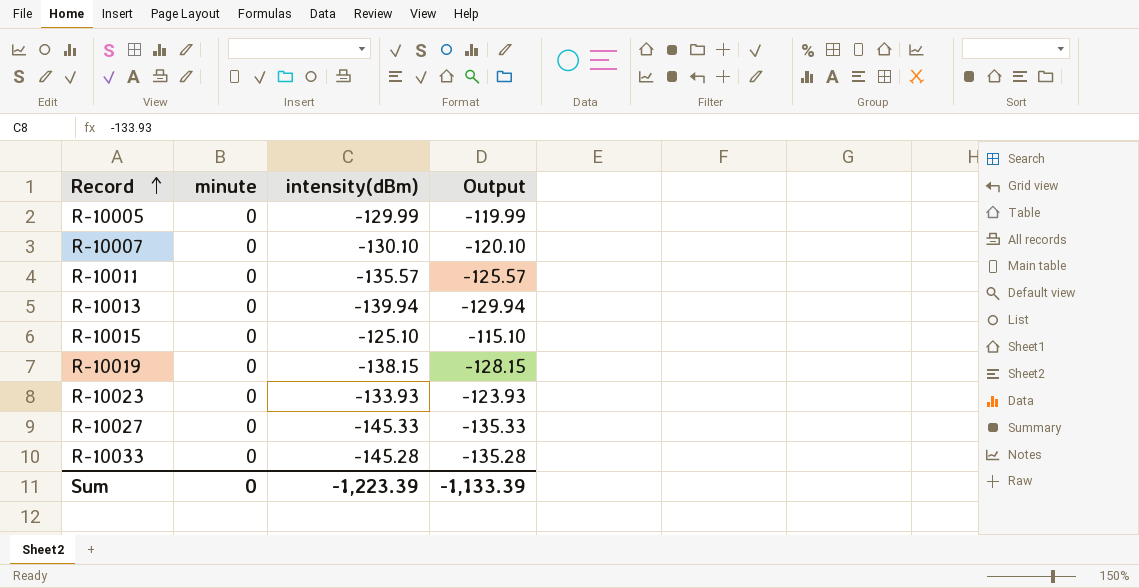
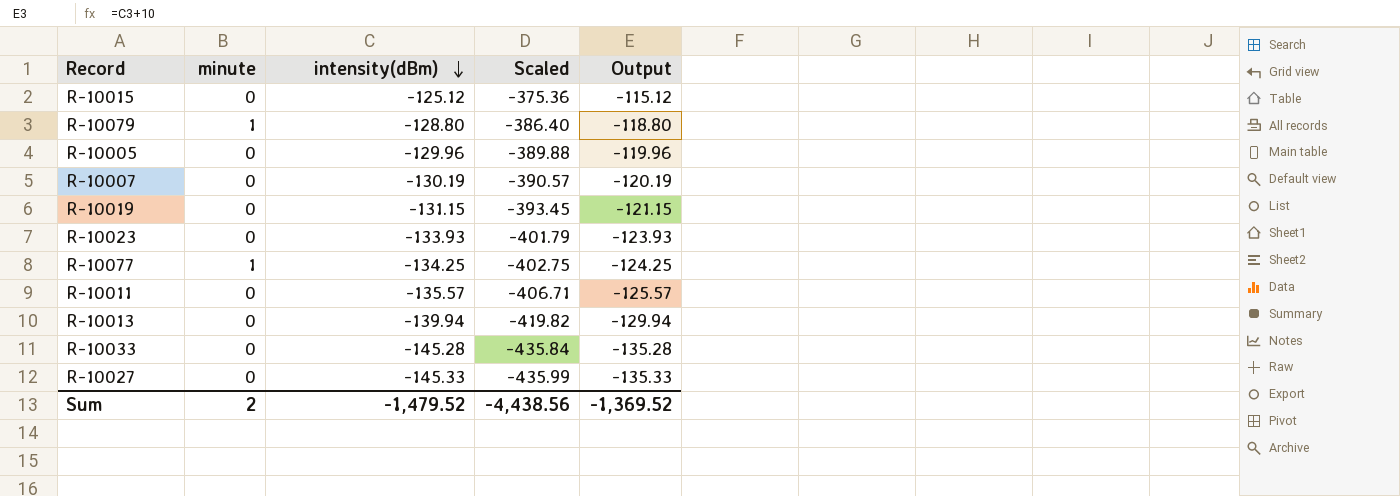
row order: Record ascending -> intensity(dBm) descending
column Scaled | formula: none -> [intensity(dBm)] * 3
R-10015 | intensity(dBm): -125.10 -> -125.12
R-10015 | Output: -115.10 -> -115.12
row R-10079: none -> 1 | -128.80 | -386.40 | -118.80
R-10005 | intensity(dBm): -129.99 -> -129.96
R-10005 | Output: -119.99 -> -119.96
R-10007 | intensity(dBm): -130.10 -> -130.19
R-10007 | Output: -120.10 -> -120.19
R-10019 | intensity(dBm): -138.15 -> -131.15
R-10019 | Output: -128.15 -> -121.15
row R-10077: none -> 1 | -134.25 | -402.75 | -124.25
Sum | minute: 0 -> 2
Sum | intensity(dBm): -1,223.39 -> -1,479.52
Sum | Output: -1,133.39 -> -1,369.52

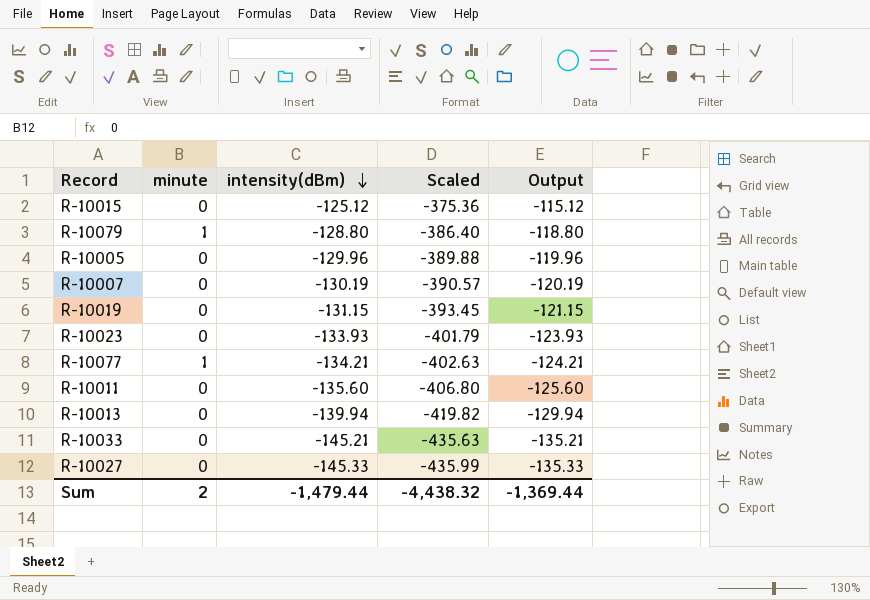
R-10077 | intensity(dBm): -134.25 -> -134.21
R-10077 | Scaled: -402.75 -> -402.63
R-10077 | Output: -124.25 -> -124.21
R-10011 | intensity(dBm): -135.57 -> -135.60
R-10011 | Scaled: -406.71 -> -406.80
R-10011 | Output: -125.57 -> -125.60
R-10033 | intensity(dBm): -145.28 -> -145.21
R-10033 | Scaled: -435.84 -> -435.63
R-10033 | Output: -135.28 -> -135.21
Sum | intensity(dBm): -1,479.52 -> -1,479.44
Sum | Scaled: -4,438.56 -> -4,438.32
Sum | Output: -1,369.52 -> -1,369.44

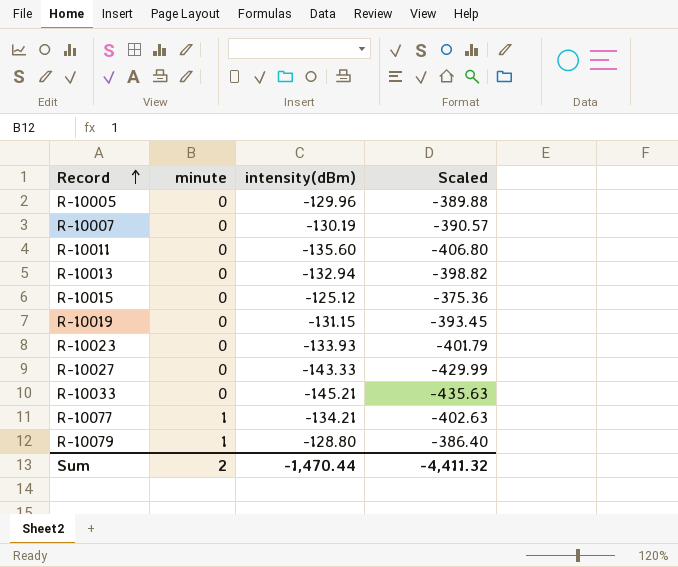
row order: intensity(dBm) descending -> Record ascending
column Output | formula: [intensity(dBm)] + 10 -> none
R-10013 | intensity(dBm): -139.94 -> -132.94
R-10013 | Scaled: -419.82 -> -398.82
R-10027 | intensity(dBm): -145.33 -> -143.33
R-10027 | Scaled: -435.99 -> -429.99
Sum | intensity(dBm): -1,479.44 -> -1,470.44
Sum | Scaled: -4,438.32 -> -4,411.32

